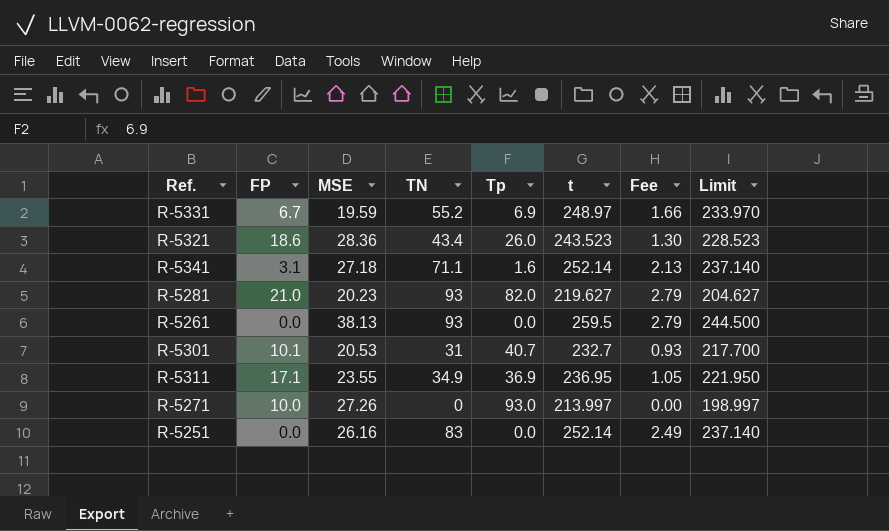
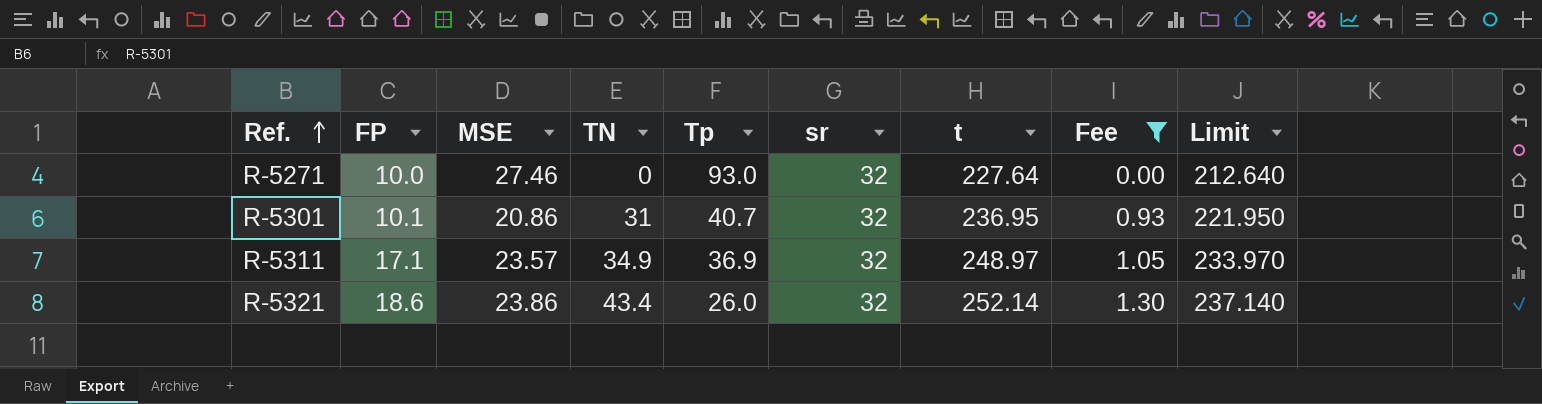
filter: none -> Fee <= 1.30
row order: none -> Ref. ascending
column sr | position: none -> 6
R-5271 | MSE: 27.26 -> 27.46
R-5271 | t: 213.997 -> 227.64
R-5271 | Limit: 198.997 -> 212.640
R-5301 | MSE: 20.53 -> 20.86
R-5301 | t: 232.7 -> 236.95
R-5301 | Limit: 217.700 -> 221.950
R-5311 | MSE: 23.55 -> 23.57
R-5311 | t: 236.95 -> 248.97
R-5311 | Limit: 221.950 -> 233.970
R-5321 | MSE: 28.36 -> 23.86
R-5321 | t: 243.523 -> 252.14
R-5321 | Limit: 228.523 -> 237.140

